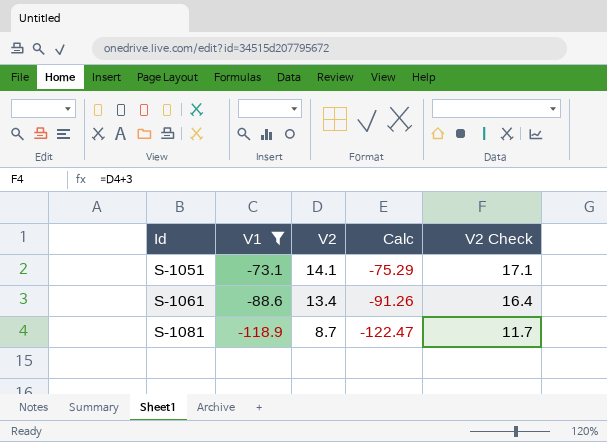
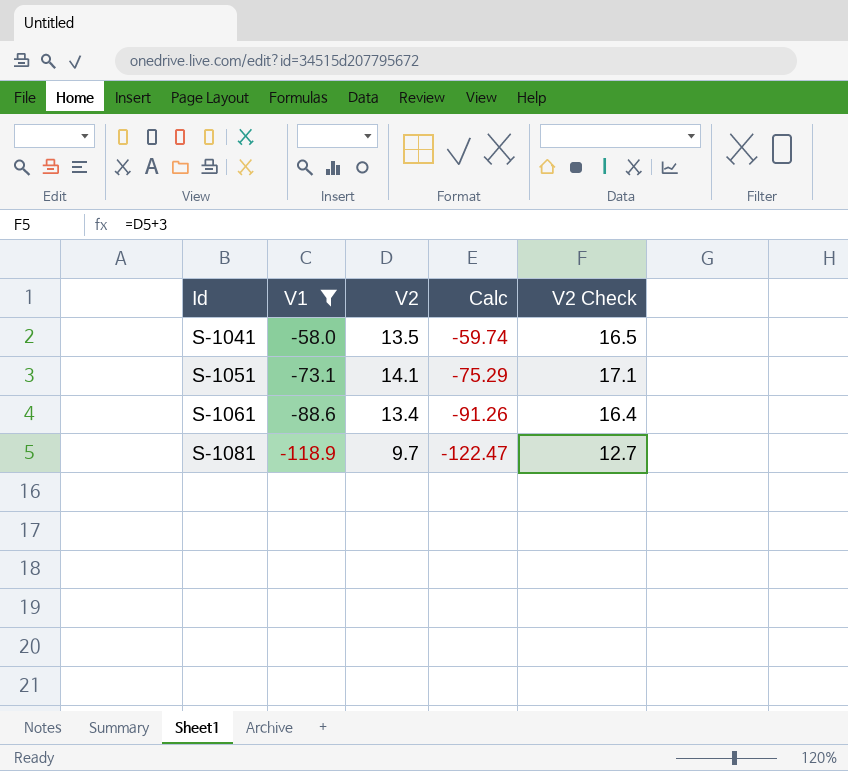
row S-1041: none -> -58.0 | 13.5 | -59.74 | 16.5
S-1081 | V2: 8.7 -> 9.7
S-1081 | V2 Check: 11.7 -> 12.7

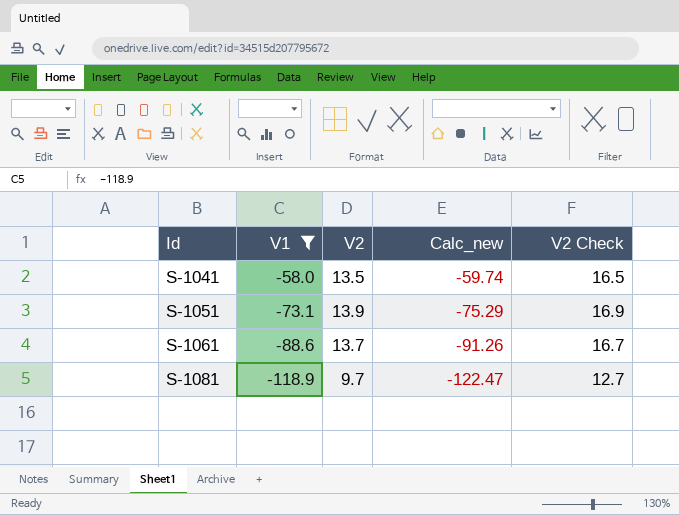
column name: Calc -> Calc_new
S-1051 | V2: 14.1 -> 13.9
S-1051 | V2 Check: 17.1 -> 16.9
S-1061 | V2: 13.4 -> 13.7
S-1061 | V2 Check: 16.4 -> 16.7

